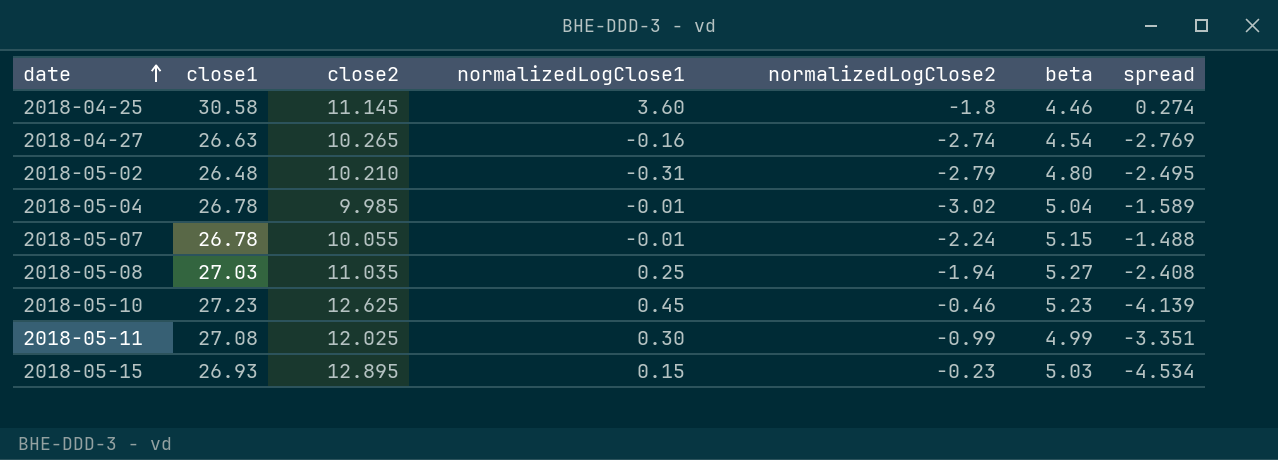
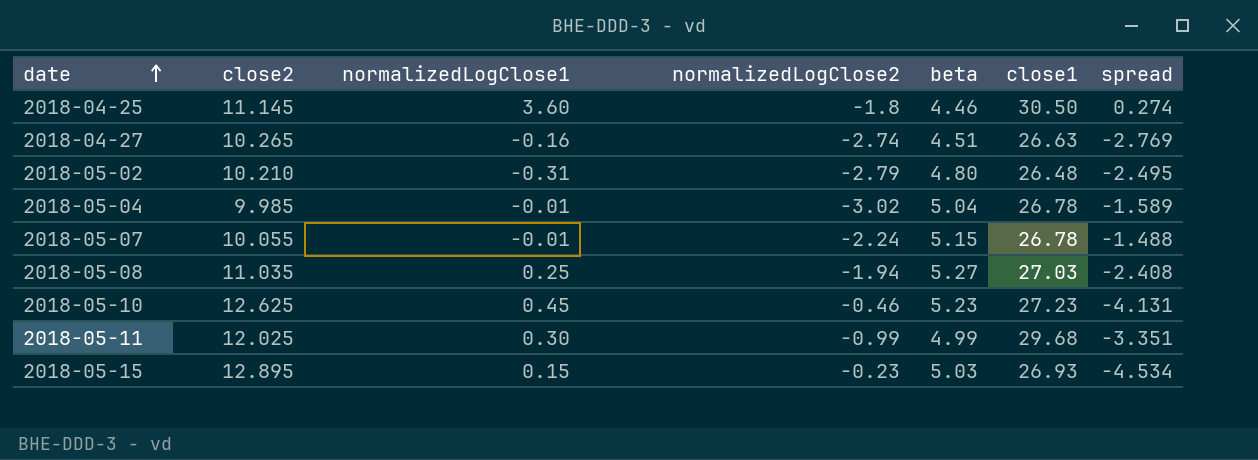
column close1 | position: 2 -> 6
2018-04-25 | close1: 30.58 -> 30.50
2018-04-27 | beta: 4.54 -> 4.51
2018-05-10 | spread: -4.139 -> -4.131
2018-05-11 | close1: 27.08 -> 29.68

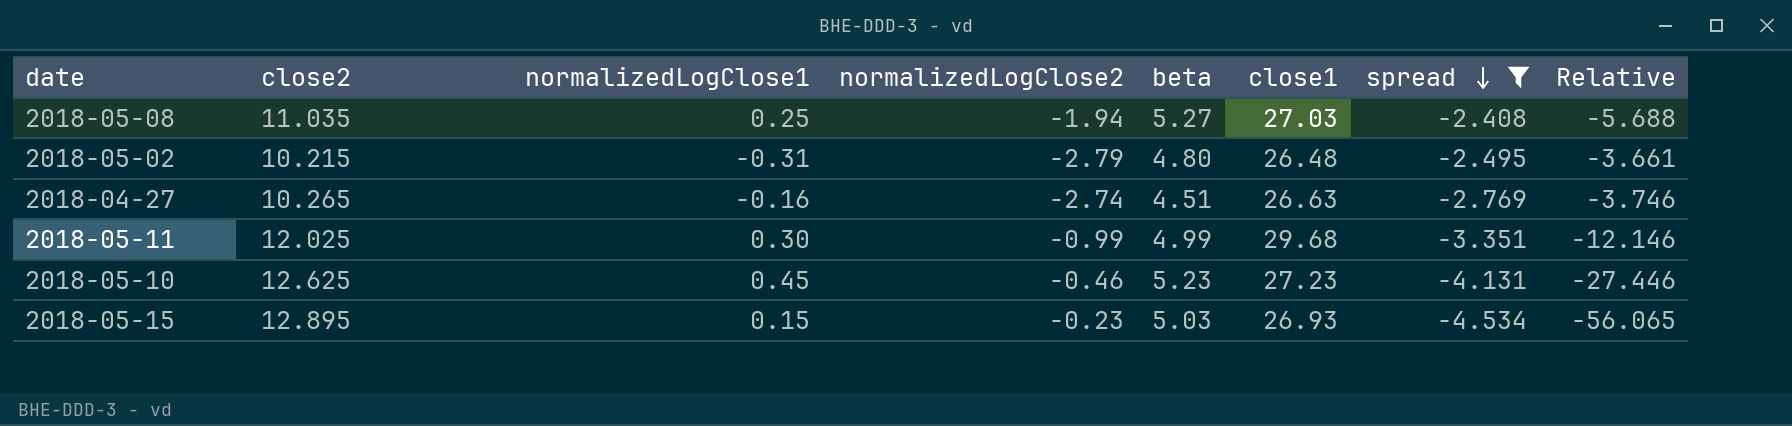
filter: none -> spread <= -2.408
row order: date ascending -> spread descending
column Relative | formula: none -> [close2] / [normalizedLogClose2]
2018-05-02 | close2: 10.210 -> 10.215

